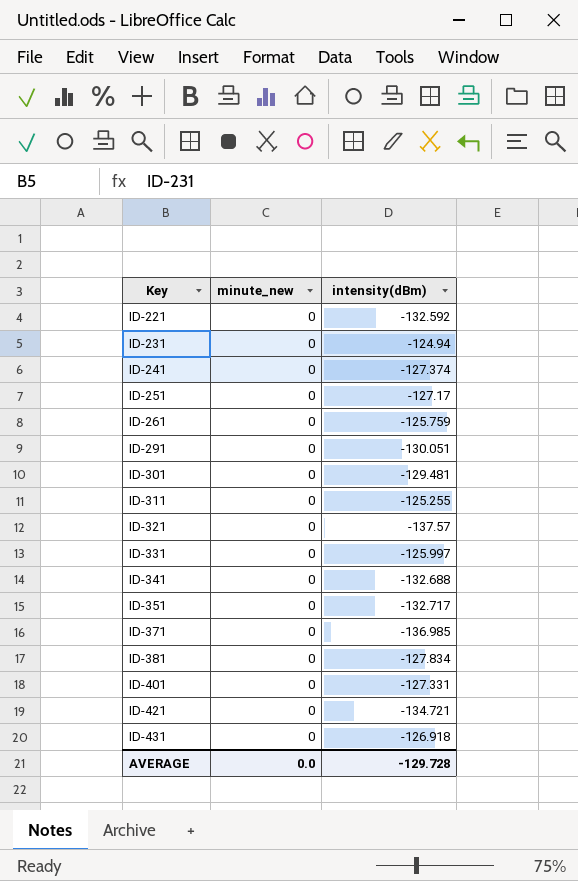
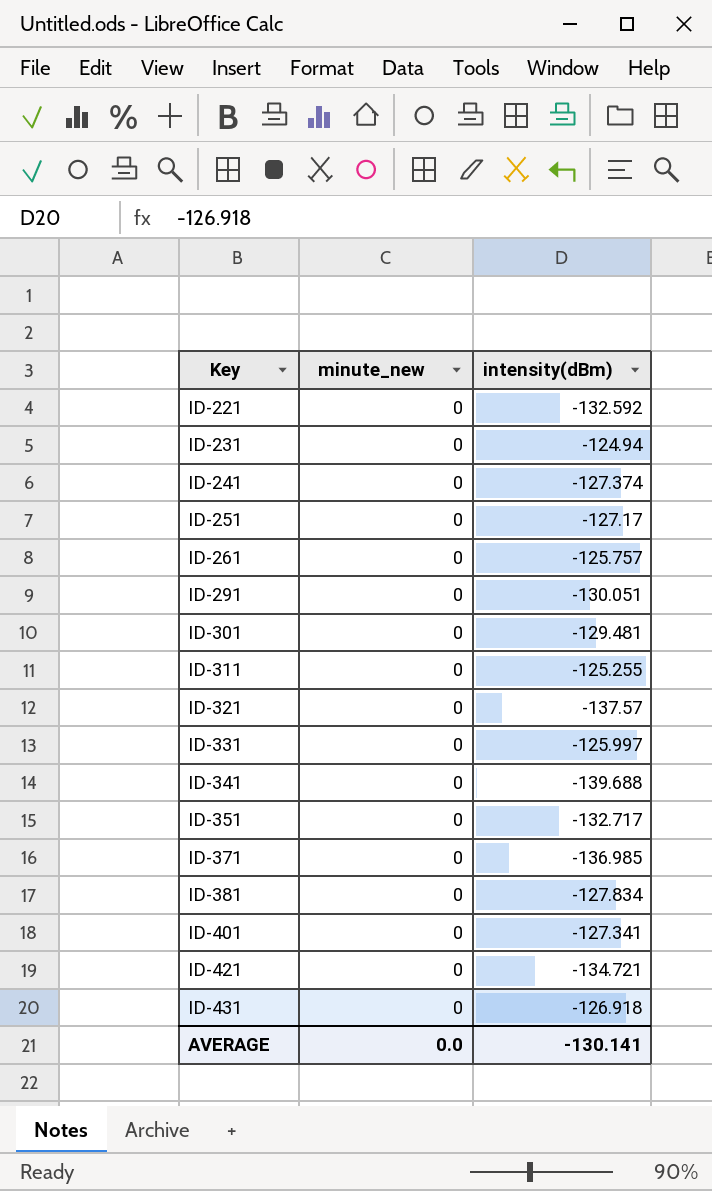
ID-261 | intensity(dBm): -125.759 -> -125.757
ID-341 | intensity(dBm): -132.688 -> -139.688
ID-401 | intensity(dBm): -127.331 -> -127.341
AVERAGE | intensity(dBm): -129.728 -> -130.141

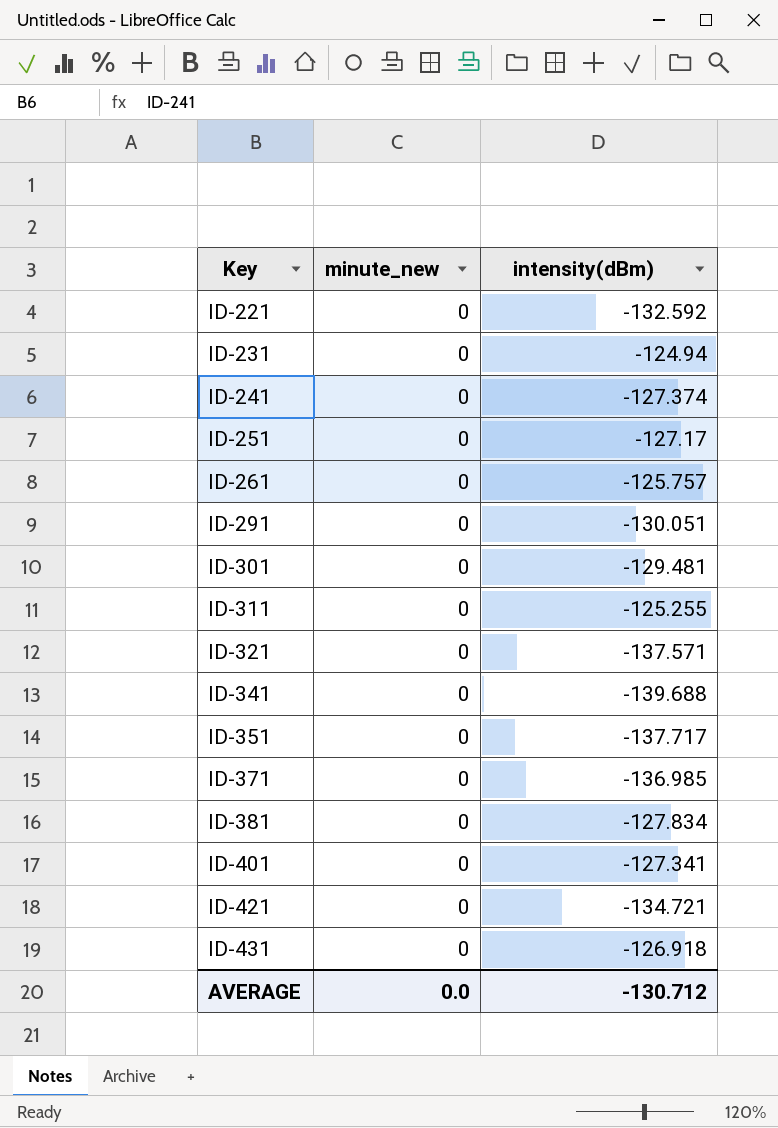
row ID-331: 0 | -125.997 -> none
ID-321 | intensity(dBm): -137.57 -> -137.571
ID-351 | intensity(dBm): -132.717 -> -137.717
AVERAGE | intensity(dBm): -130.141 -> -130.712

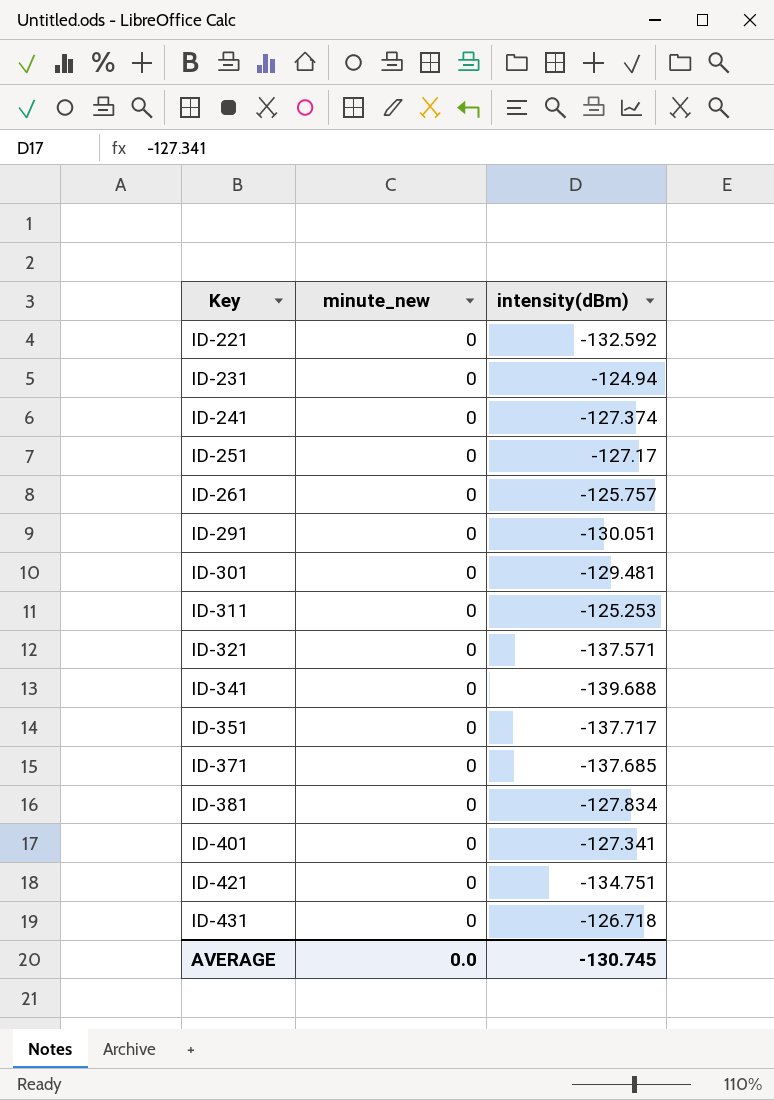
ID-311 | intensity(dBm): -125.255 -> -125.253
ID-371 | intensity(dBm): -136.985 -> -137.685
ID-421 | intensity(dBm): -134.721 -> -134.751
ID-431 | intensity(dBm): -126.918 -> -126.718
AVERAGE | intensity(dBm): -130.712 -> -130.745

